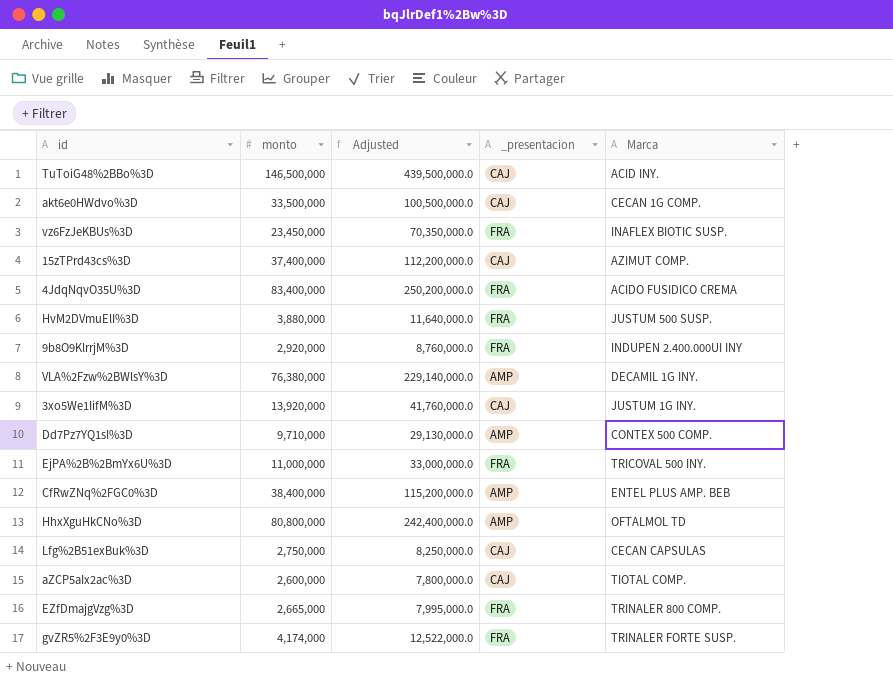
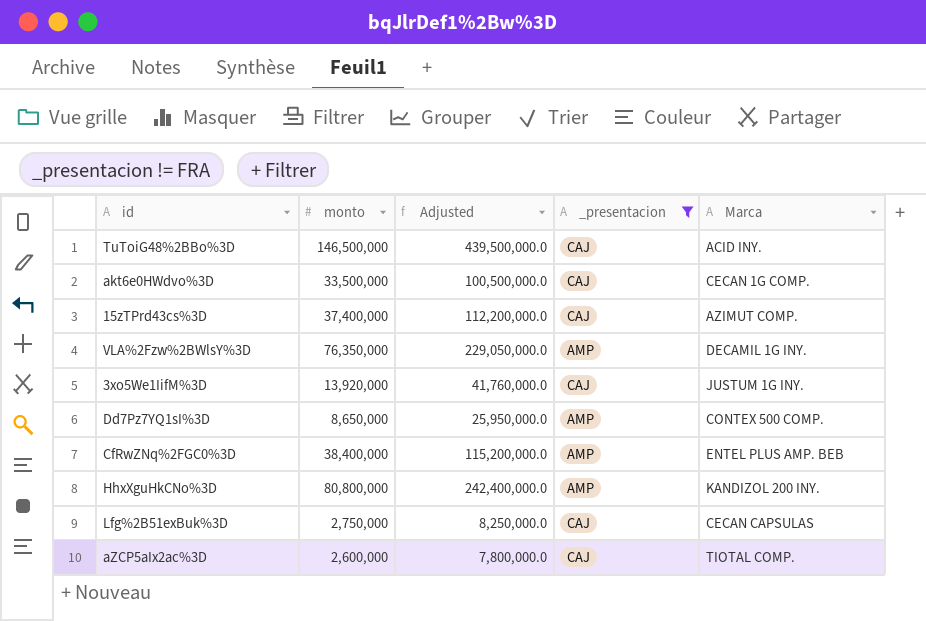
filter: none -> _presentacion != FRA
VLA%2Fzw%2BWlsY%3D | monto: 76,380,000 -> 76,350,000
VLA%2Fzw%2BWlsY%3D | Adjusted: 229,140,000.0 -> 229,050,000.0
Dd7Pz7YQ1sI%3D | monto: 9,710,000 -> 8,650,000
Dd7Pz7YQ1sI%3D | Adjusted: 29,130,000.0 -> 25,950,000.0
HhxXguHkCNo%3D | Marca: OFTALMOL TD -> KANDIZOL 200 INY.

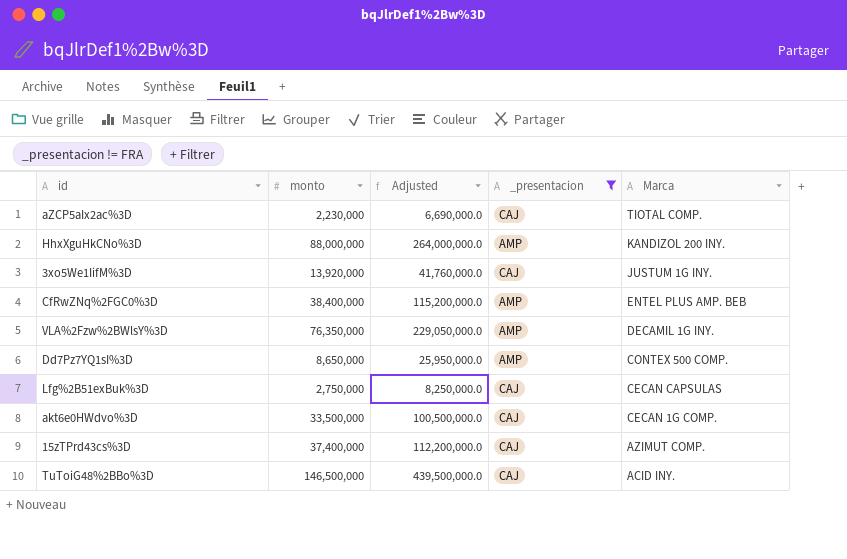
row order: none -> Marca descending
aZCP5aIx2ac%3D | monto: 2,600,000 -> 2,230,000
aZCP5aIx2ac%3D | Adjusted: 7,800,000.0 -> 6,690,000.0
HhxXguHkCNo%3D | monto: 80,800,000 -> 88,000,000
HhxXguHkCNo%3D | Adjusted: 242,400,000.0 -> 264,000,000.0

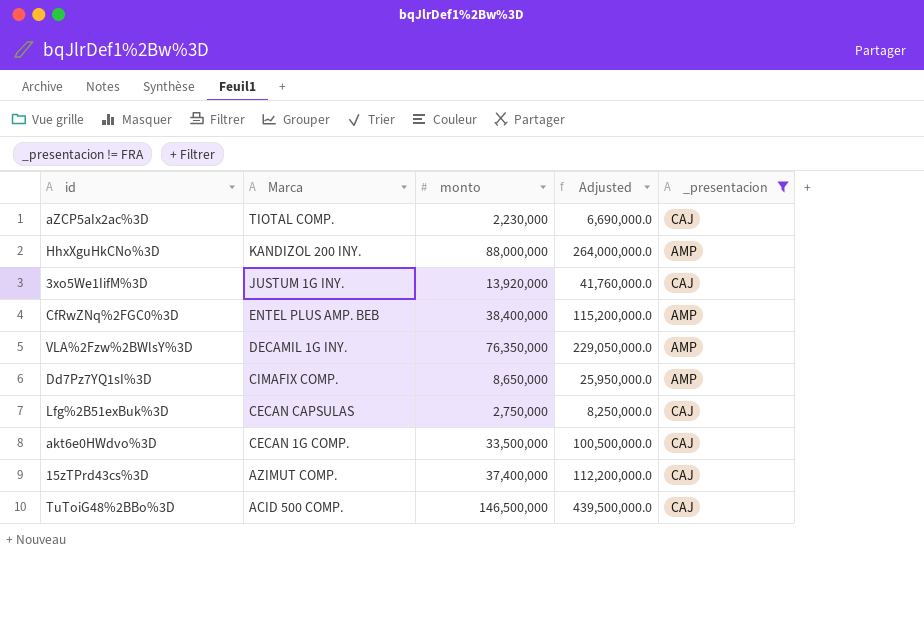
column Marca | position: 5 -> 2
Dd7Pz7YQ1sI%3D | Marca: CONTEX 500 COMP. -> CIMAFIX COMP.
TuToiG48%2BBo%3D | Marca: ACID INY. -> ACID 500 COMP.

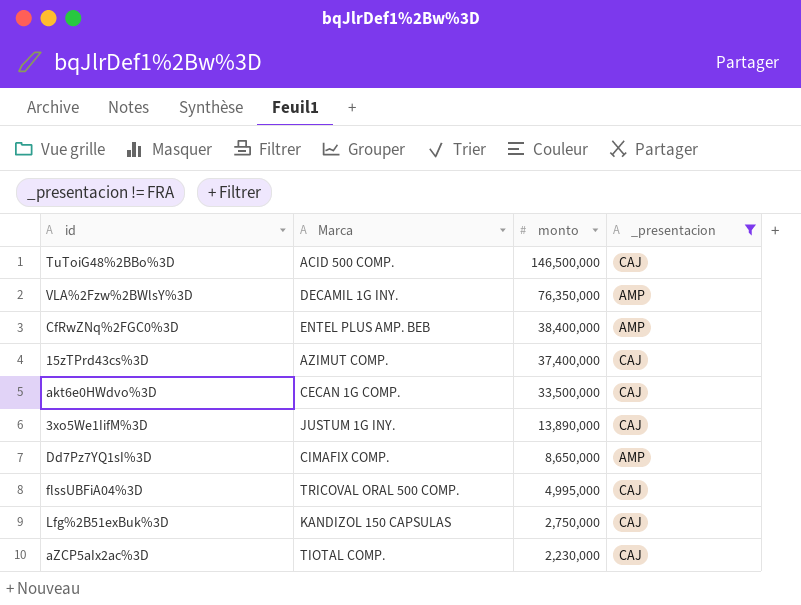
row order: Marca descending -> monto descending
column Adjusted | formula: [monto] * 3 -> none
row HhxXguHkCNo%3D: KANDIZOL 200 INY. | 88,000,000 | 264,000,000.0 | AMP -> none
3xo5We1IifM%3D | monto: 13,920,000 -> 13,890,000
row flssUBFiA04%3D: none -> TRICOVAL ORAL 500 COMP. | 4,995,000 | CAJ
Lfg%2B51exBuk%3D | Marca: CECAN CAPSULAS -> KANDIZOL 150 CAPSULAS

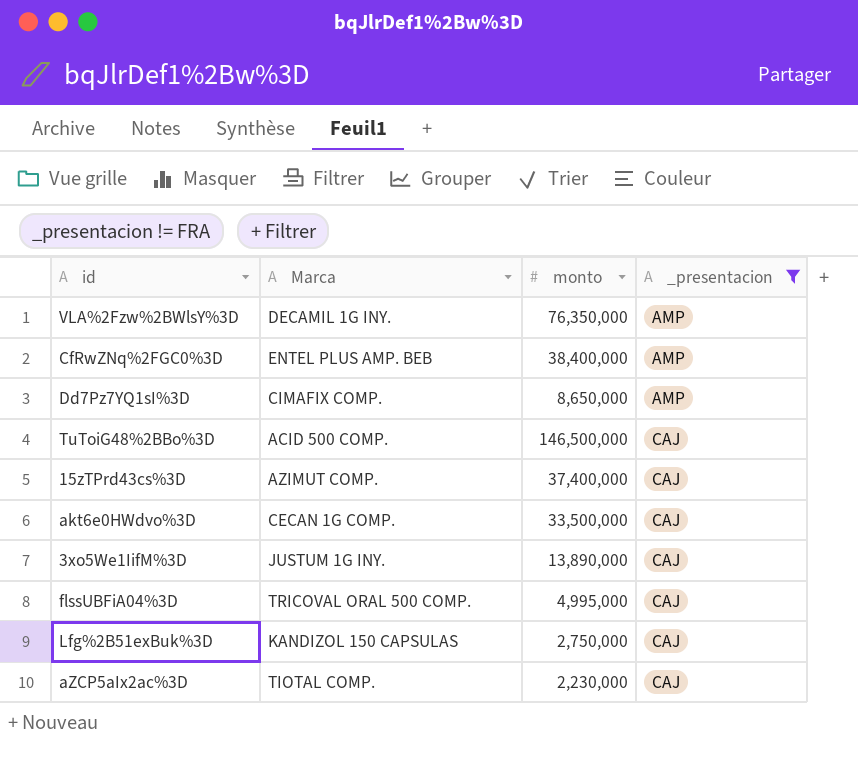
row order: monto descending -> _presentacion ascending

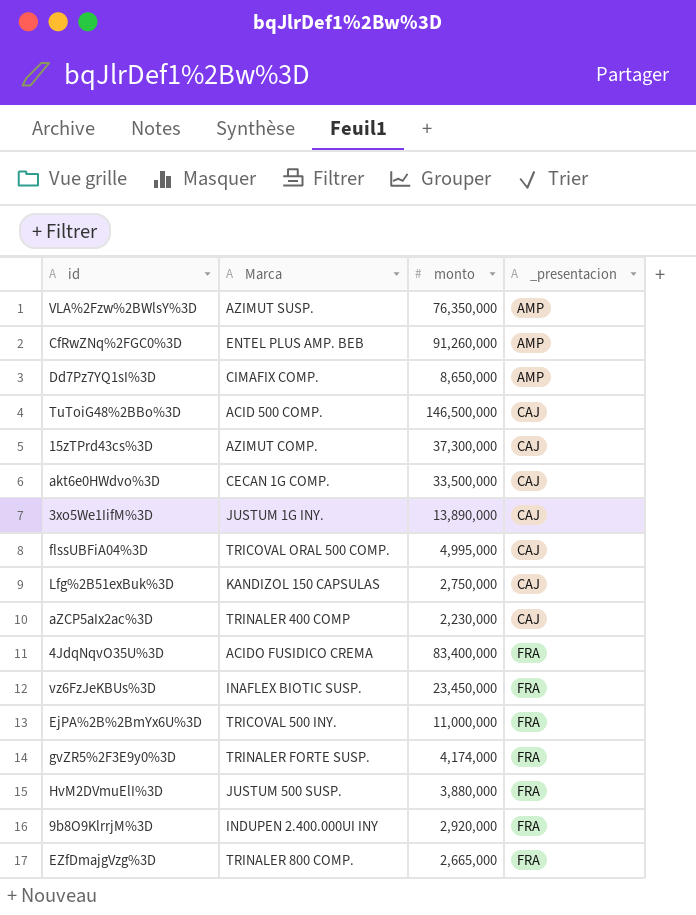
filter: _presentacion != FRA -> none
VLA%2Fzw%2BWlsY%3D | Marca: DECAMIL 1G INY. -> AZIMUT SUSP.
CfRwZNq%2FGC0%3D | monto: 38,400,000 -> 91,260,000
15zTPrd43cs%3D | monto: 37,400,000 -> 37,300,000
aZCP5aIx2ac%3D | Marca: TIOTAL COMP. -> TRINALER 400 COMP

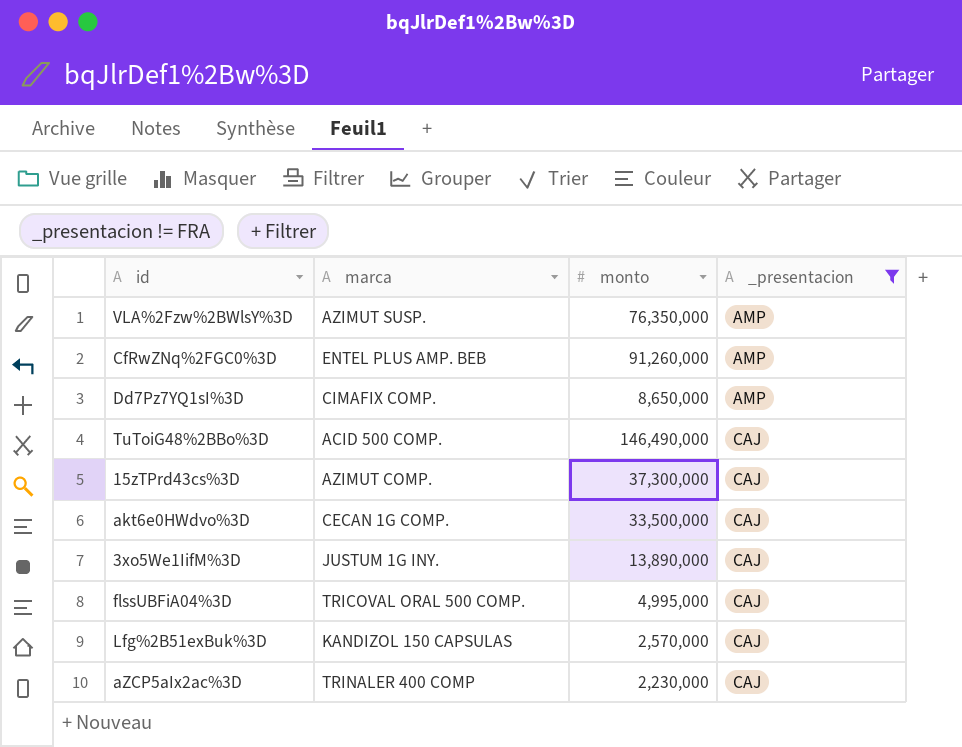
filter: none -> _presentacion != FRA
column name: Marca -> marca
TuToiG48%2BBo%3D | monto: 146,500,000 -> 146,490,000
Lfg%2B51exBuk%3D | monto: 2,750,000 -> 2,570,000

